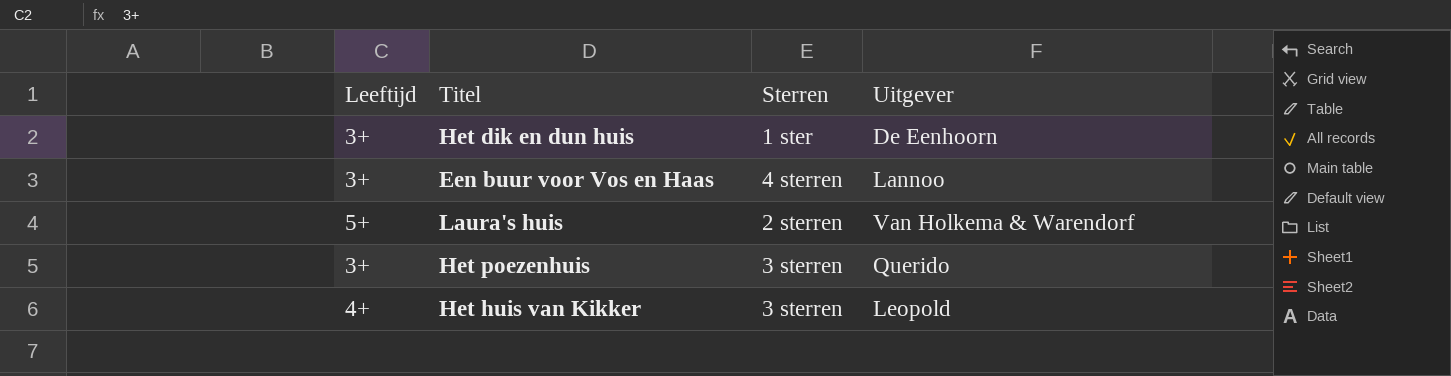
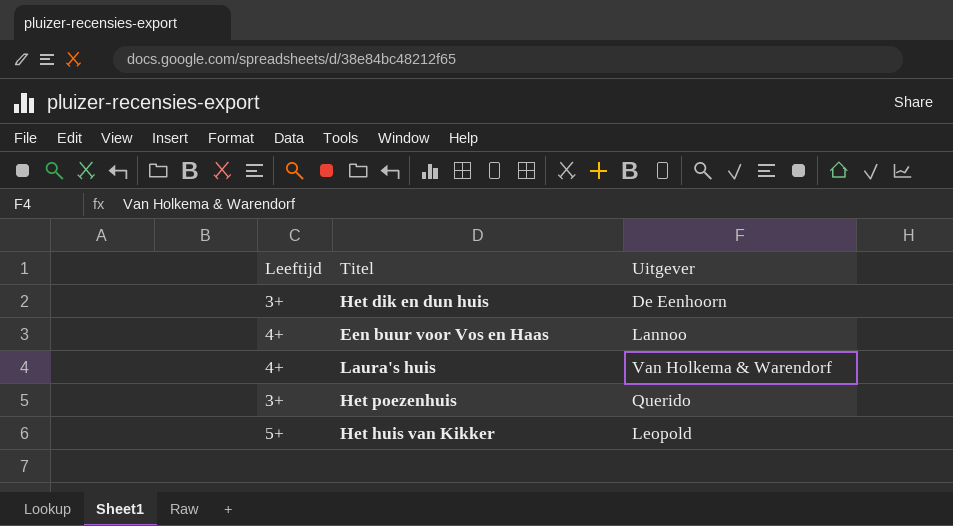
column Sterren | position: 3 -> none
Een buur voor Vos en Haas | Leeftijd: 3+ -> 4+
Laura's huis | Leeftijd: 5+ -> 4+
Het huis van Kikker | Leeftijd: 4+ -> 5+

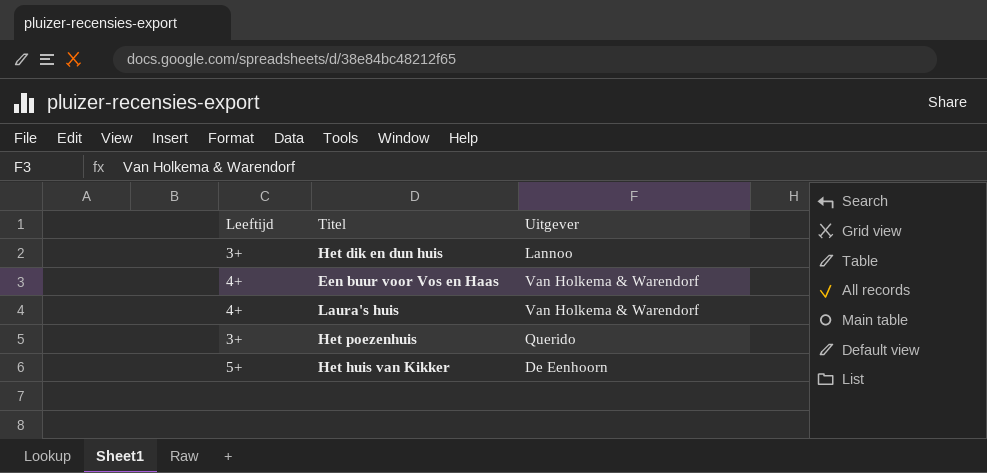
Het dik en dun huis | Uitgever: De Eenhoorn -> Lannoo
Een buur voor Vos en Haas | Uitgever: Lannoo -> Van Holkema & Warendorf
Het huis van Kikker | Uitgever: Leopold -> De Eenhoorn

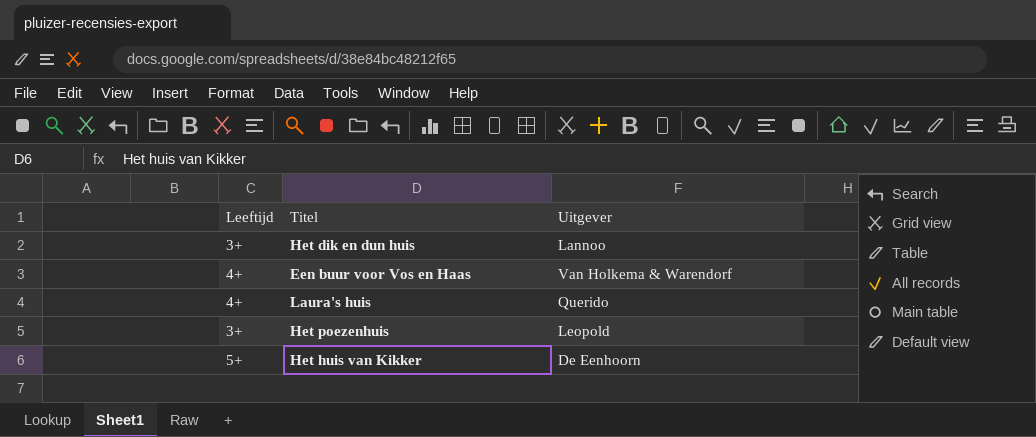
Laura's huis | Uitgever: Van Holkema & Warendorf -> Querido
Het poezenhuis | Uitgever: Querido -> Leopold

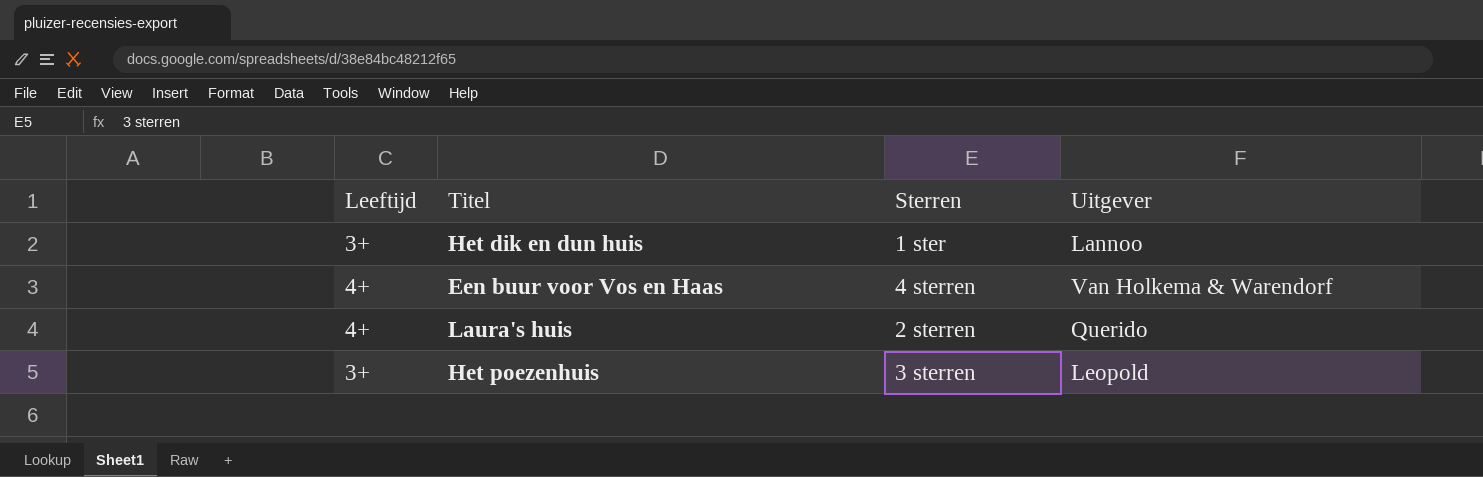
column Sterren | position: none -> 3
row Het huis van Kikker: 5+ | De Eenhoorn -> none

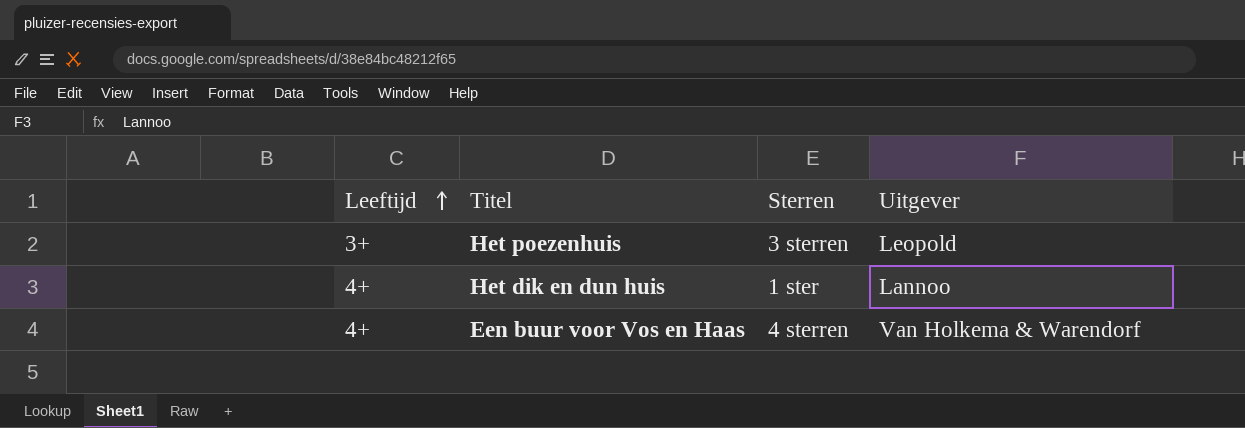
row order: none -> Leeftijd ascending
row Laura's huis: 4+ | 2 sterren | Querido -> none
Het dik en dun huis | Leeftijd: 3+ -> 4+

